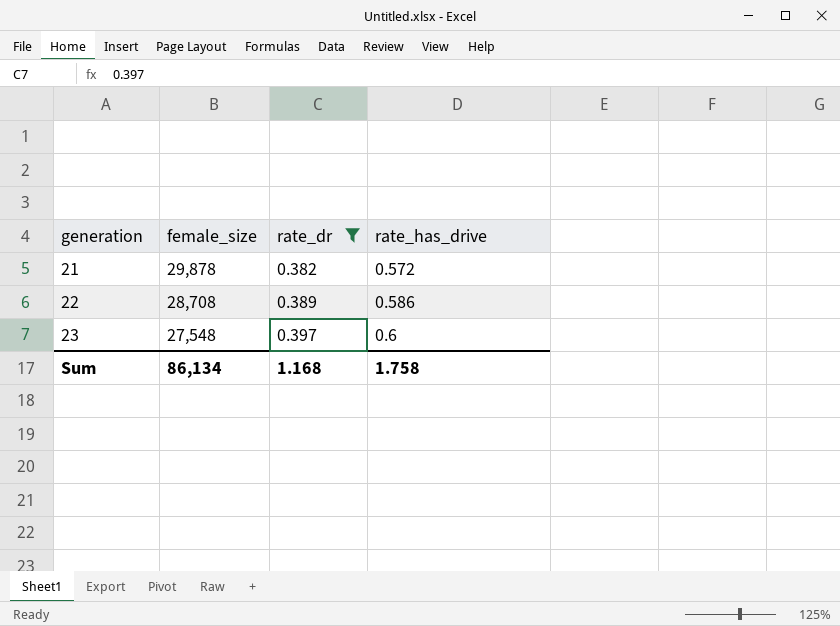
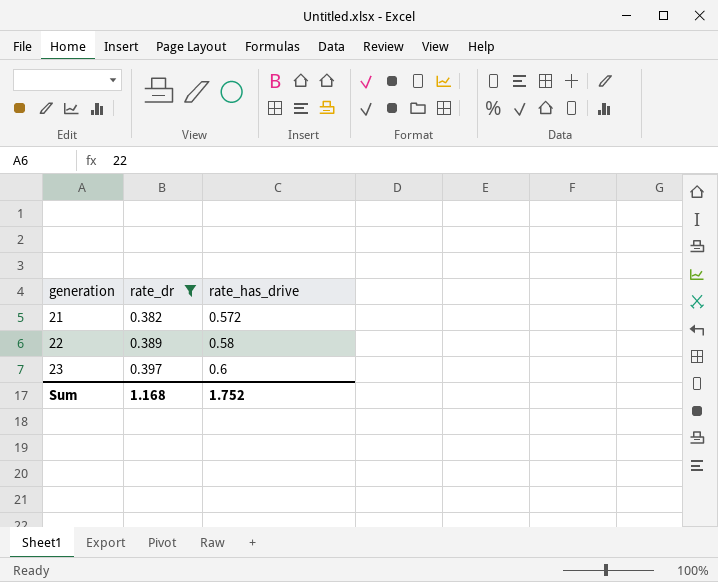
column female_size | position: 2 -> none
22 | rate_has_drive: 0.586 -> 0.58
Sum | rate_has_drive: 1.758 -> 1.752

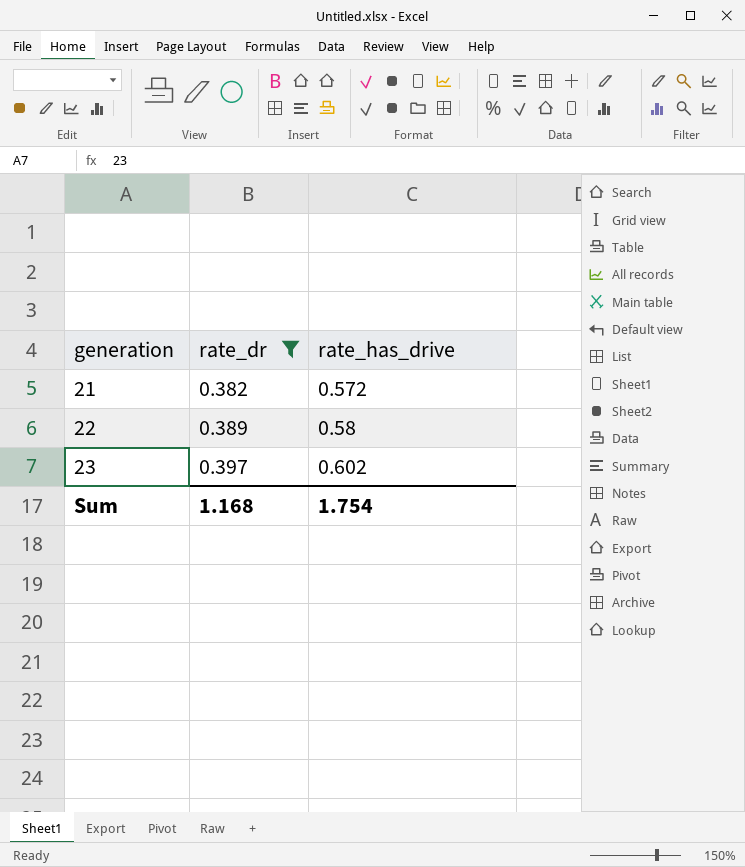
23 | rate_has_drive: 0.6 -> 0.602
Sum | rate_has_drive: 1.752 -> 1.754

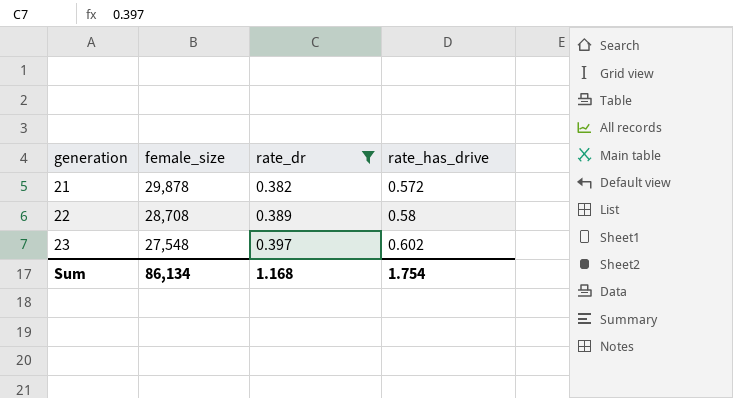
column female_size | position: none -> 2

